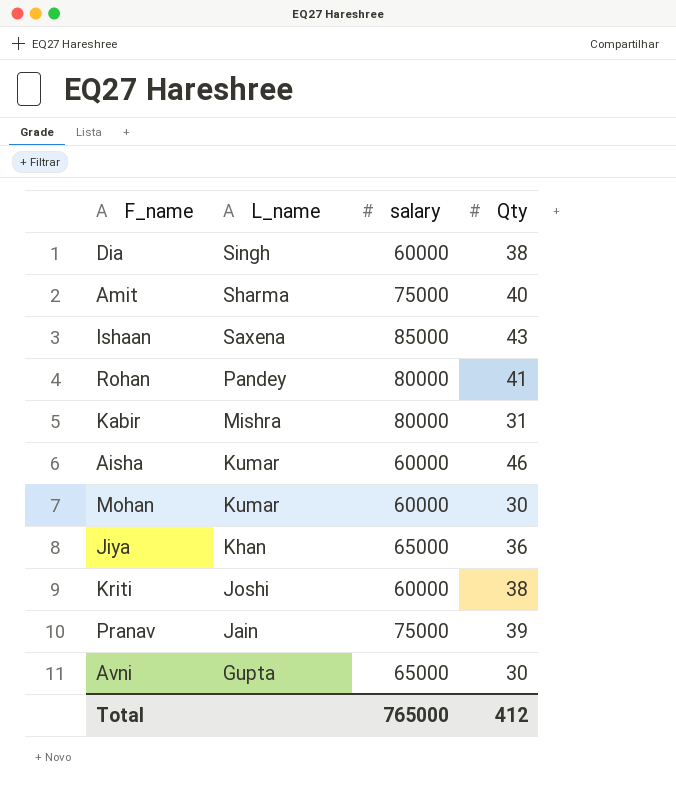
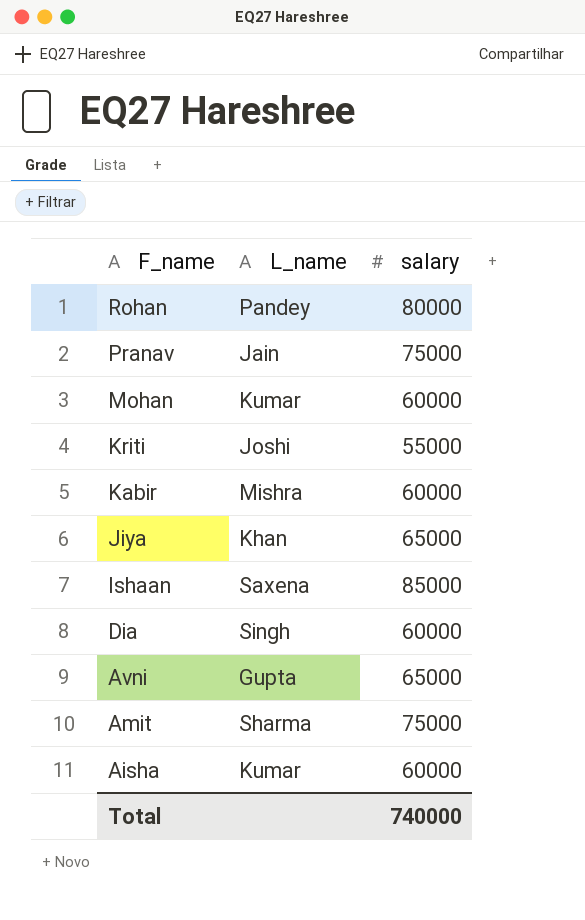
row order: L_name descending -> F_name descending
column Qty | position: 4 -> none
Kriti | salary: 60000 -> 55000
Kabir | salary: 80000 -> 60000
Total | salary: 765000 -> 740000

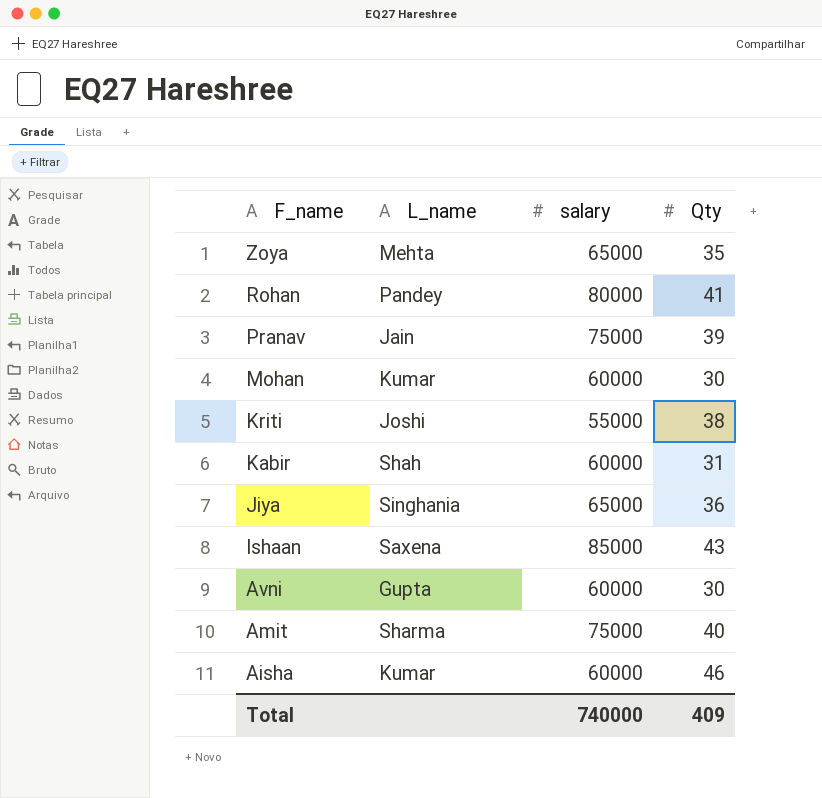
column Qty | position: none -> 4
row Dia: Singh | 60000 -> none
row Zoya: none -> Mehta | 65000 | 35
Kabir | L_name: Mishra -> Shah
Jiya | L_name: Khan -> Singhania
Avni | salary: 65000 -> 60000

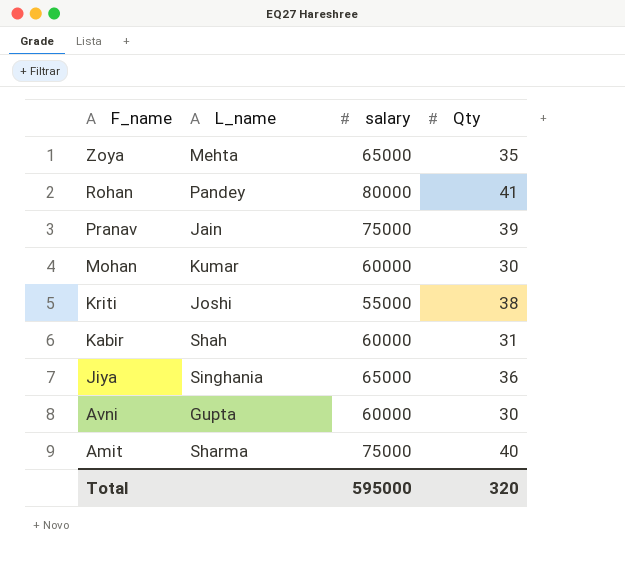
row Ishaan: Saxena | 85000 | 43 -> none
row Aisha: Kumar | 60000 | 46 -> none
Total | salary: 740000 -> 595000
Total | Qty: 409 -> 320

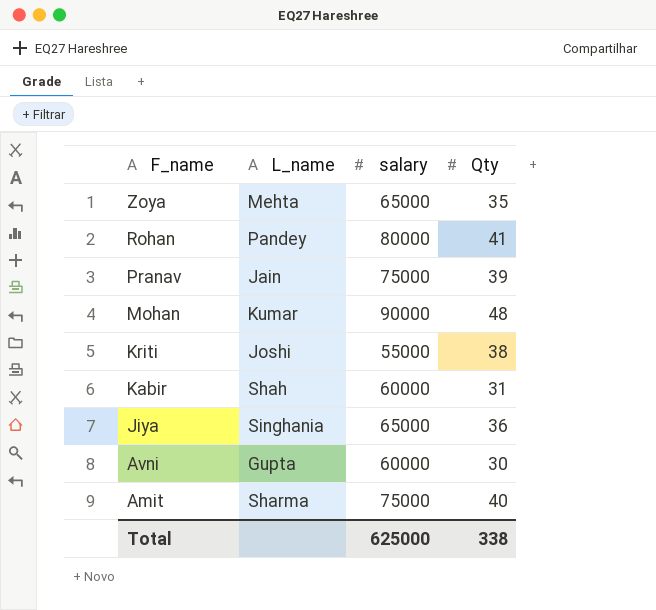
Mohan | salary: 60000 -> 90000
Mohan | Qty: 30 -> 48
Total | salary: 595000 -> 625000
Total | Qty: 320 -> 338

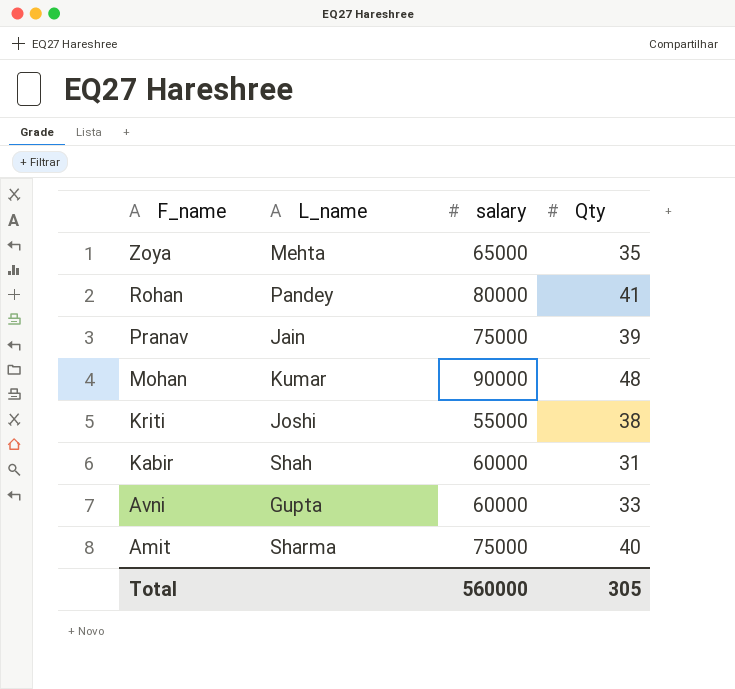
row Jiya: Singhania | 65000 | 36 -> none
Avni | Qty: 30 -> 33
Total | salary: 625000 -> 560000
Total | Qty: 338 -> 305

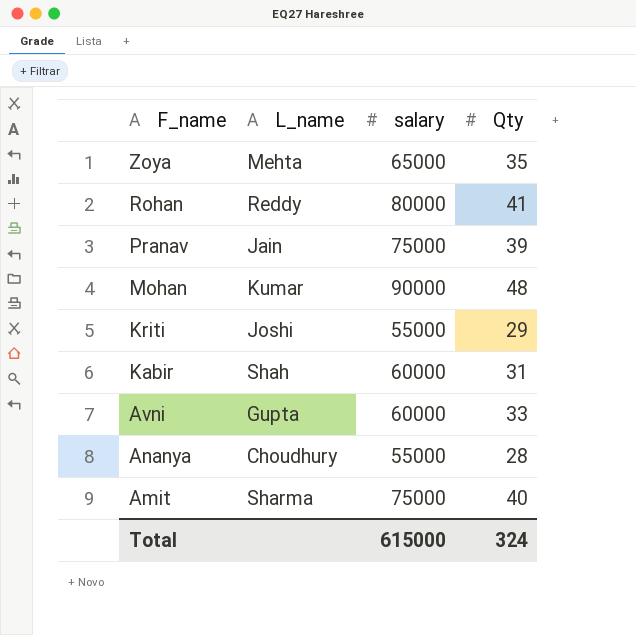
Rohan | L_name: Pandey -> Reddy
Kriti | Qty: 38 -> 29
row Ananya: none -> Choudhury | 55000 | 28
Total | salary: 560000 -> 615000
Total | Qty: 305 -> 324

